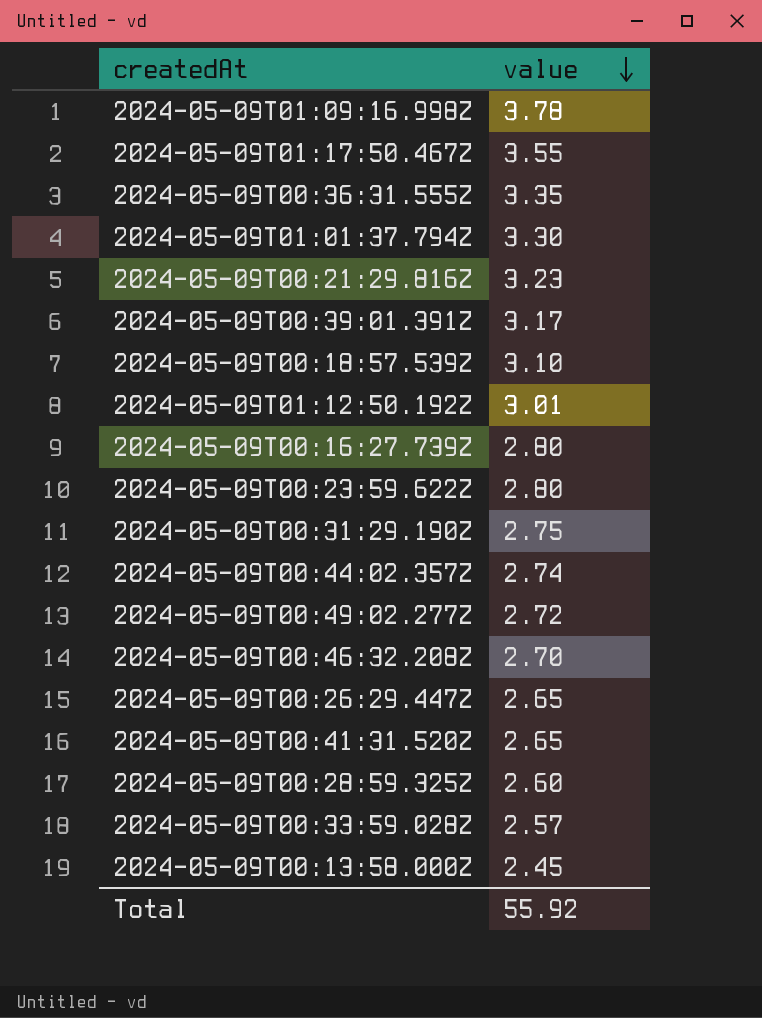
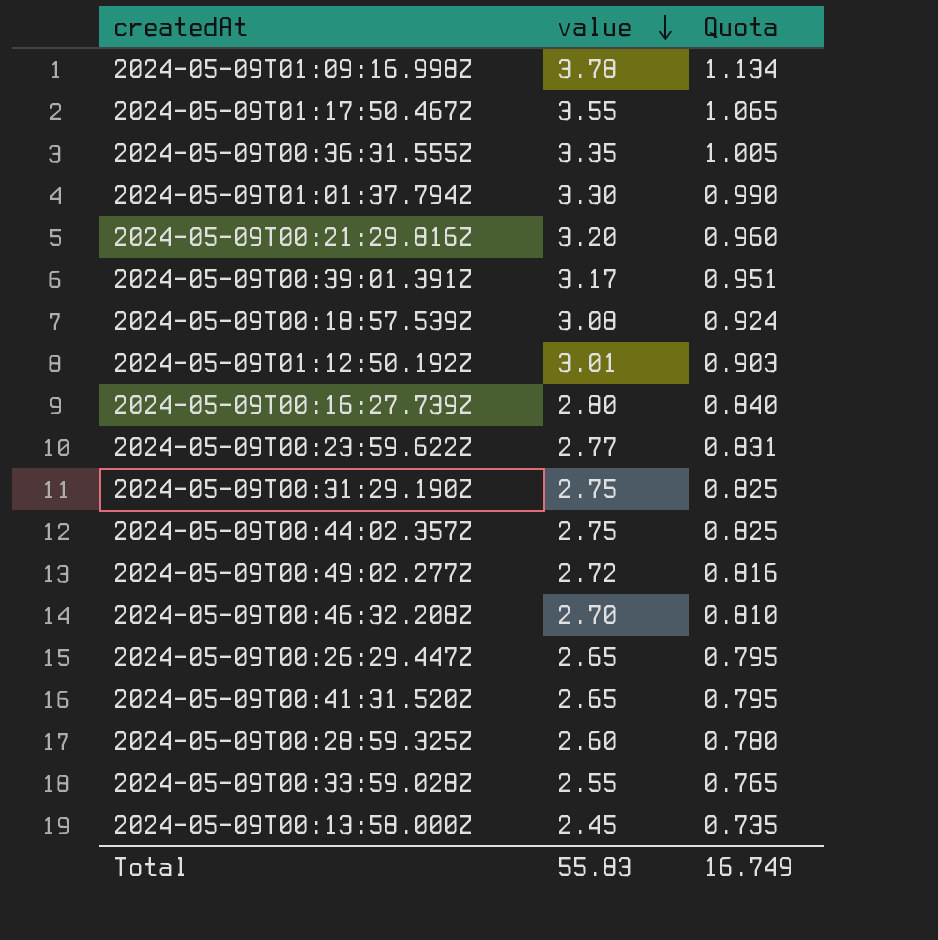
column Quota | formula: none -> [value] * 0.3
2024-05-09T00:21:29.816Z | value: 3.23 -> 3.20
2024-05-09T00:18:57.539Z | value: 3.10 -> 3.08
2024-05-09T00:23:59.622Z | value: 2.80 -> 2.77
2024-05-09T00:44:02.357Z | value: 2.74 -> 2.75
2024-05-09T00:33:59.028Z | value: 2.57 -> 2.55
Total | value: 55.92 -> 55.83

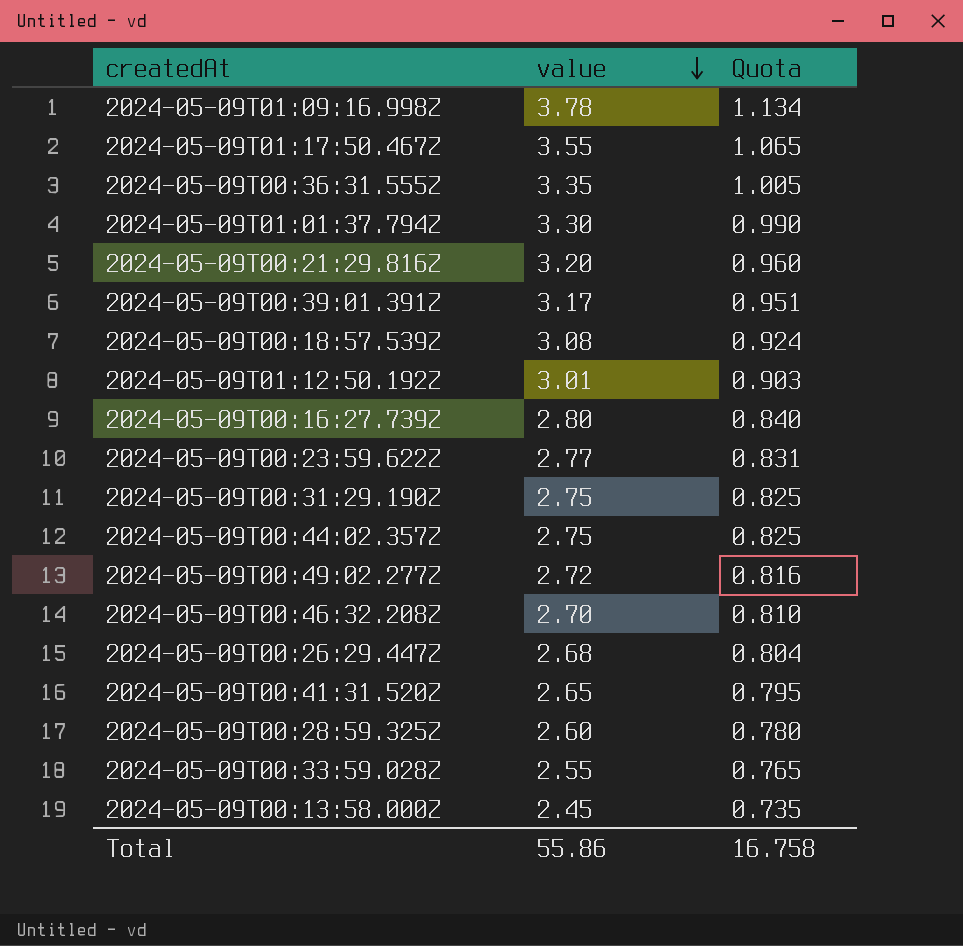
2024-05-09T00:26:29.447Z | value: 2.65 -> 2.68
2024-05-09T00:26:29.447Z | Quota: 0.795 -> 0.804
Total | value: 55.83 -> 55.86
Total | Quota: 16.749 -> 16.758

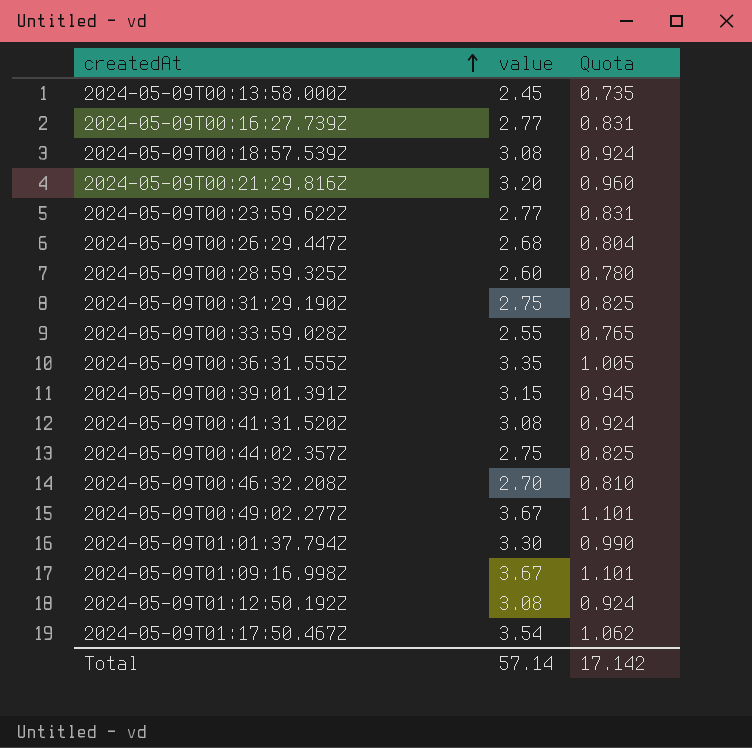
row order: value descending -> createdAt ascending
2024-05-09T00:16:27.739Z | value: 2.80 -> 2.77
2024-05-09T00:16:27.739Z | Quota: 0.840 -> 0.831
2024-05-09T00:39:01.391Z | value: 3.17 -> 3.15
2024-05-09T00:39:01.391Z | Quota: 0.951 -> 0.945
2024-05-09T00:41:31.520Z | value: 2.65 -> 3.08
2024-05-09T00:41:31.520Z | Quota: 0.795 -> 0.924
2024-05-09T00:49:02.277Z | value: 2.72 -> 3.67
2024-05-09T00:49:02.277Z | Quota: 0.816 -> 1.101
2024-05-09T01:09:16.998Z | value: 3.78 -> 3.67
2024-05-09T01:09:16.998Z | Quota: 1.134 -> 1.101
2024-05-09T01:12:50.192Z | value: 3.01 -> 3.08
2024-05-09T01:12:50.192Z | Quota: 0.903 -> 0.924
2024-05-09T01:17:50.467Z | value: 3.55 -> 3.54
2024-05-09T01:17:50.467Z | Quota: 1.065 -> 1.062
Total | value: 55.86 -> 57.14
Total | Quota: 16.758 -> 17.142

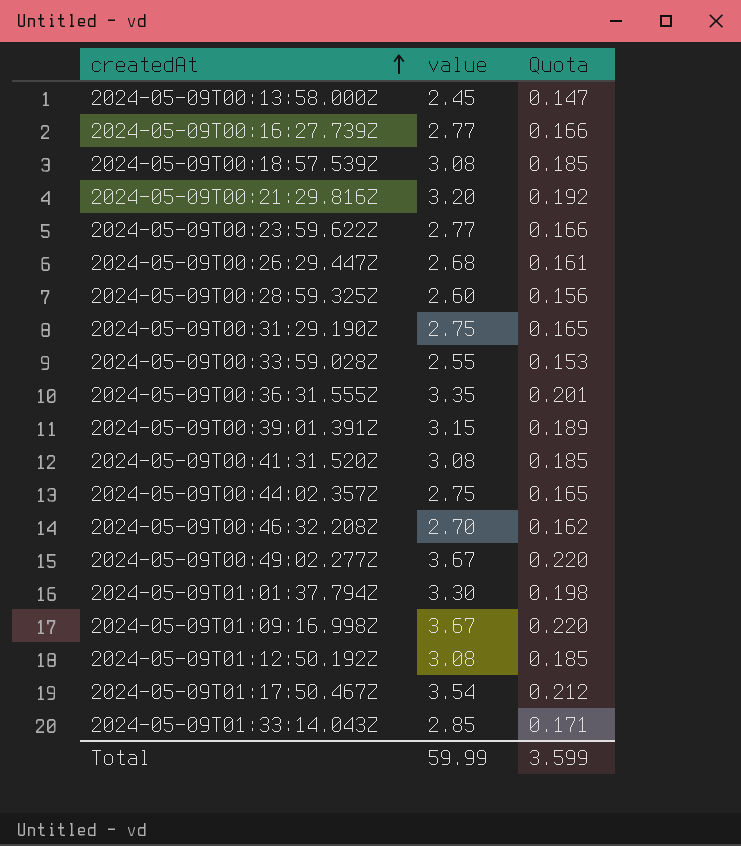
column Quota | formula: [value] * 0.3 -> [value] * 0.06
row 2024-05-09T01:33:14.043Z: none -> 2.85 | 0.171
Total | value: 57.14 -> 59.99
Total | Quota: 17.142 -> 3.599

